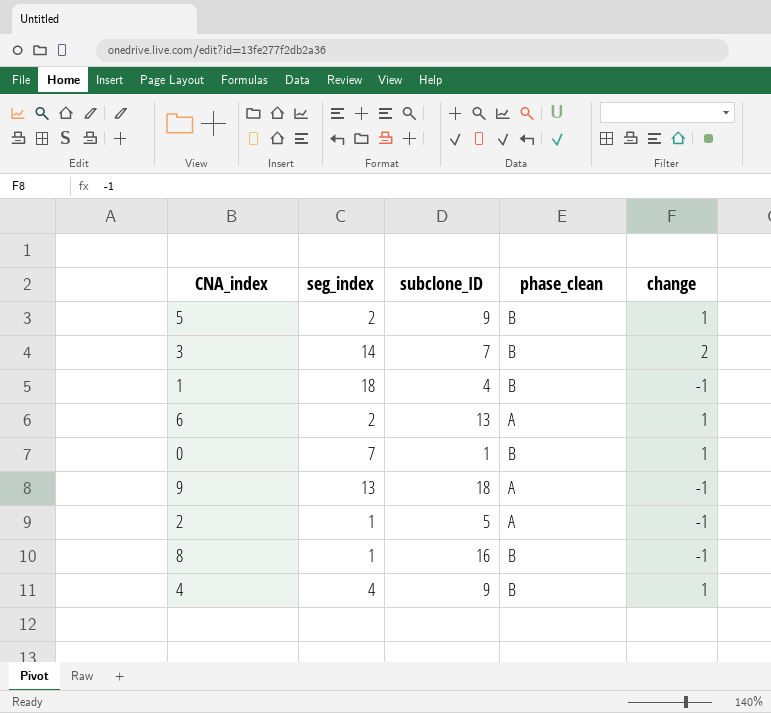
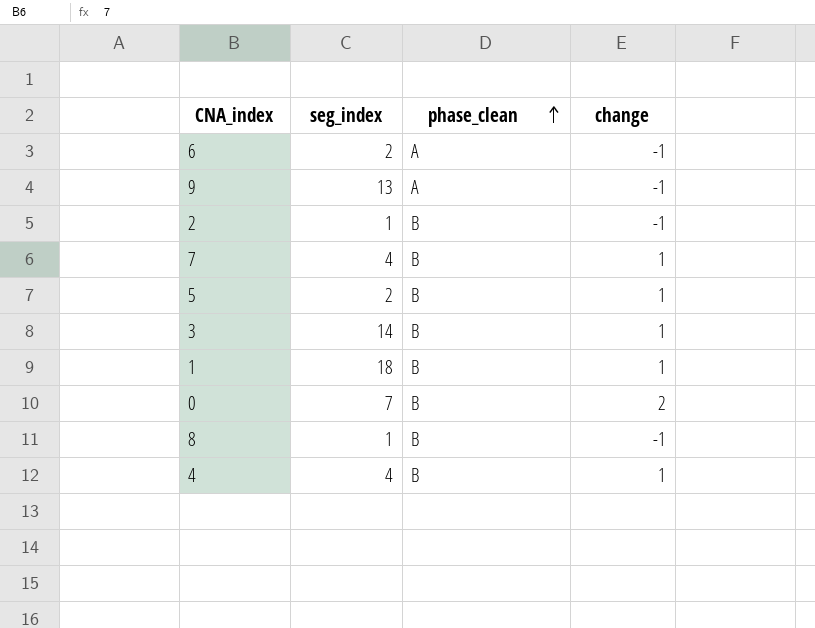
row order: none -> phase_clean ascending
column subclone_ID | position: 3 -> none
6 | change: 1 -> -1
2 | phase_clean: A -> B
row 7: none -> 4 | B | 1
3 | change: 2 -> 1
1 | change: -1 -> 1
0 | change: 1 -> 2

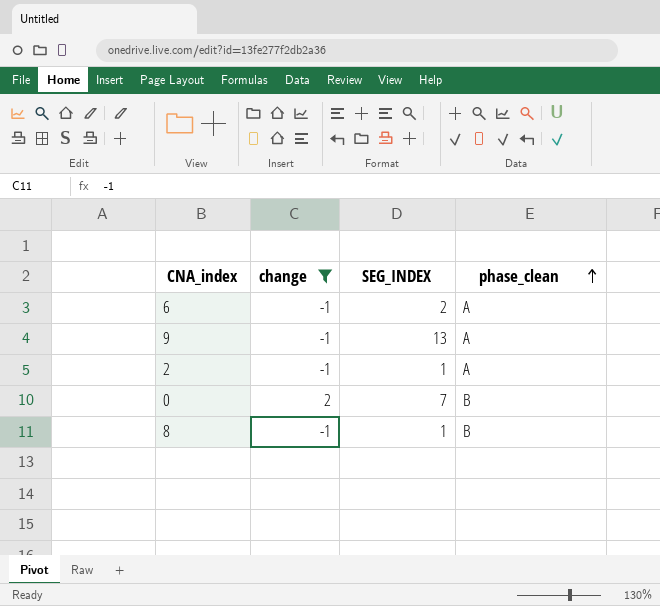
filter: none -> change != 1
column change | position: 4 -> 2
column name: seg_index -> SEG_INDEX
2 | phase_clean: B -> A

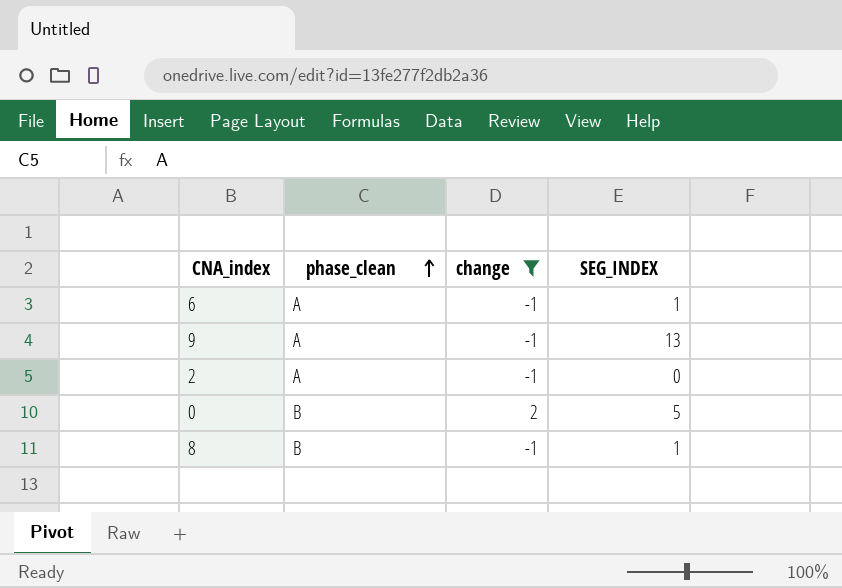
column phase_clean | position: 4 -> 2
6 | SEG_INDEX: 2 -> 1
2 | SEG_INDEX: 1 -> 0
0 | SEG_INDEX: 7 -> 5

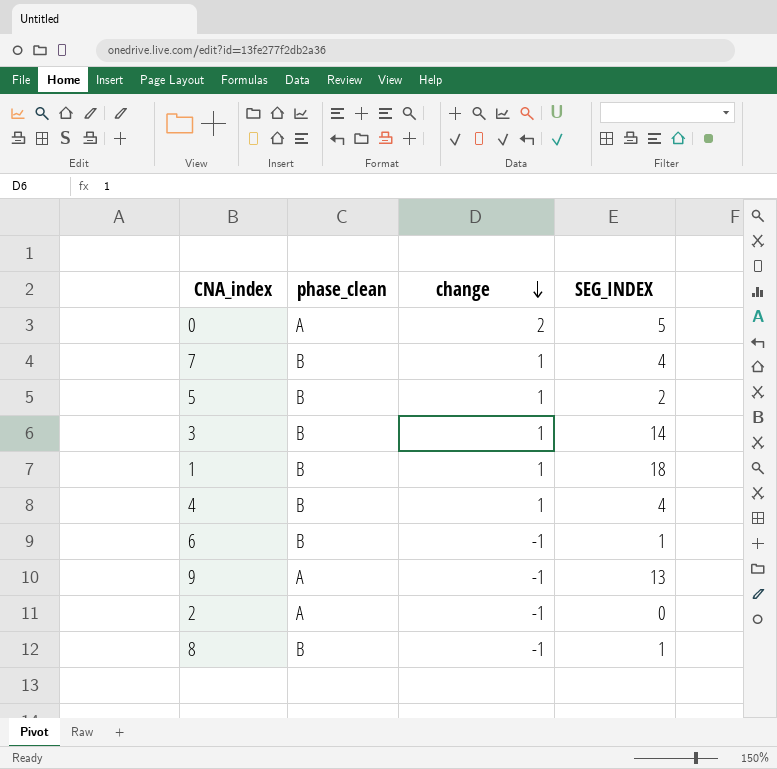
filter: change != 1 -> none
row order: phase_clean ascending -> change descending
0 | phase_clean: B -> A
6 | phase_clean: A -> B

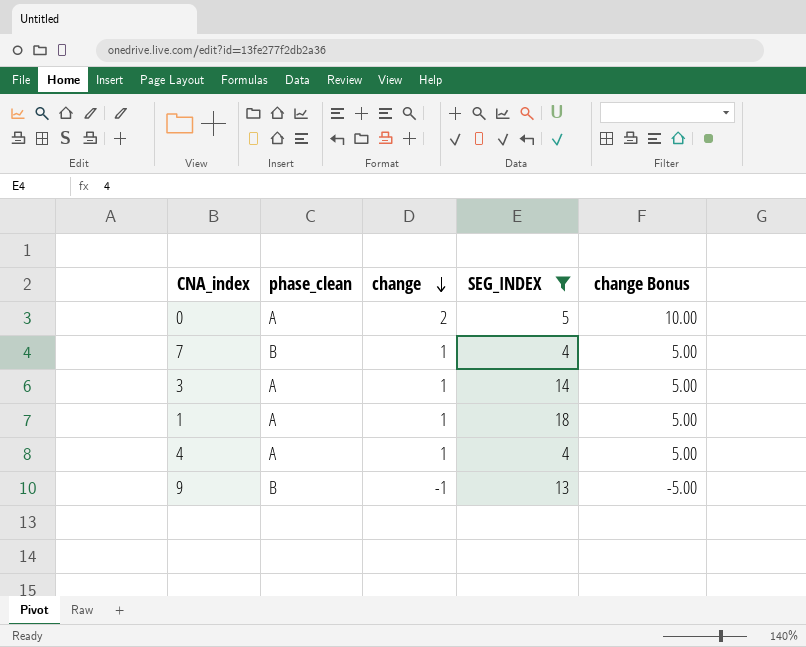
filter: none -> SEG_INDEX >= 4
column change Bonus | formula: none -> [change] * 5
3 | phase_clean: B -> A
1 | phase_clean: B -> A
4 | phase_clean: B -> A
9 | phase_clean: A -> B

